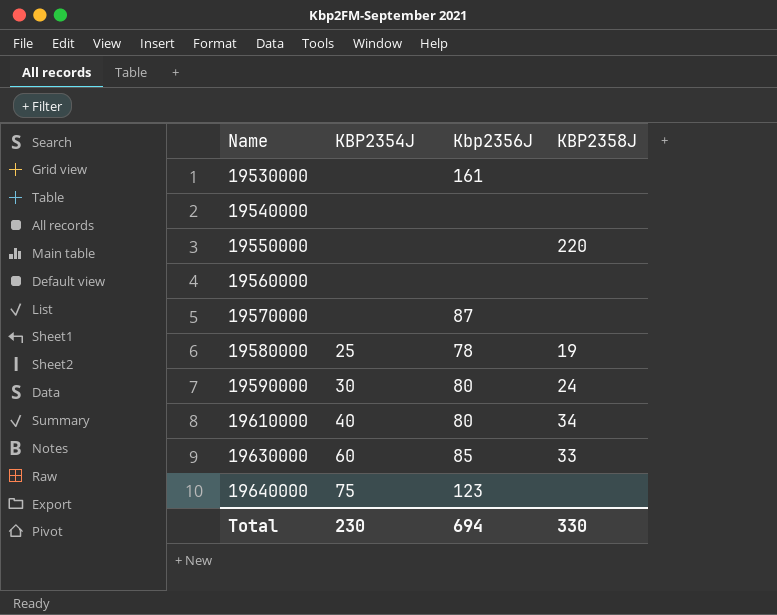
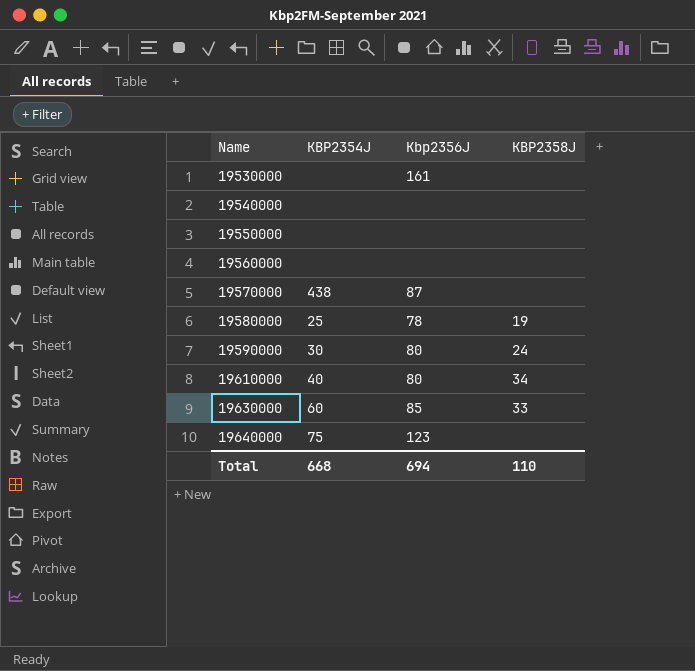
19550000 | KBP2358J: 220 -> none
19570000 | KBP2354J: none -> 438
Total | KBP2354J: 230 -> 668
Total | KBP2358J: 330 -> 110

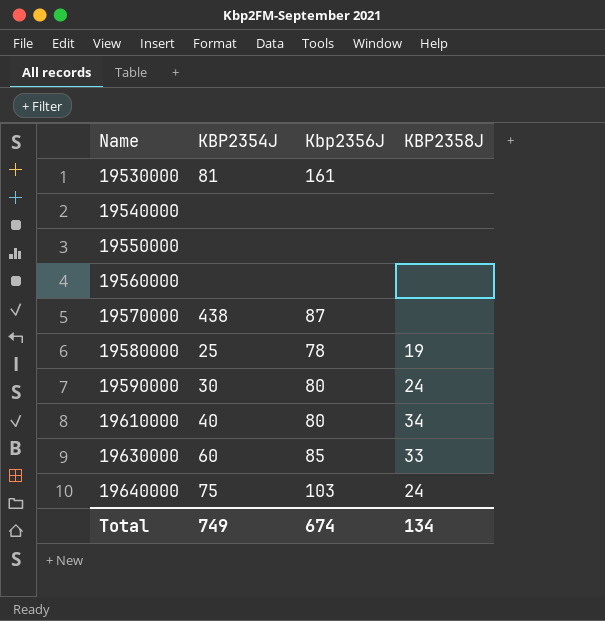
19530000 | KBP2354J: none -> 81
19640000 | Kbp2356J: 123 -> 103
19640000 | KBP2358J: none -> 24
Total | KBP2354J: 668 -> 749
Total | Kbp2356J: 694 -> 674
Total | KBP2358J: 110 -> 134

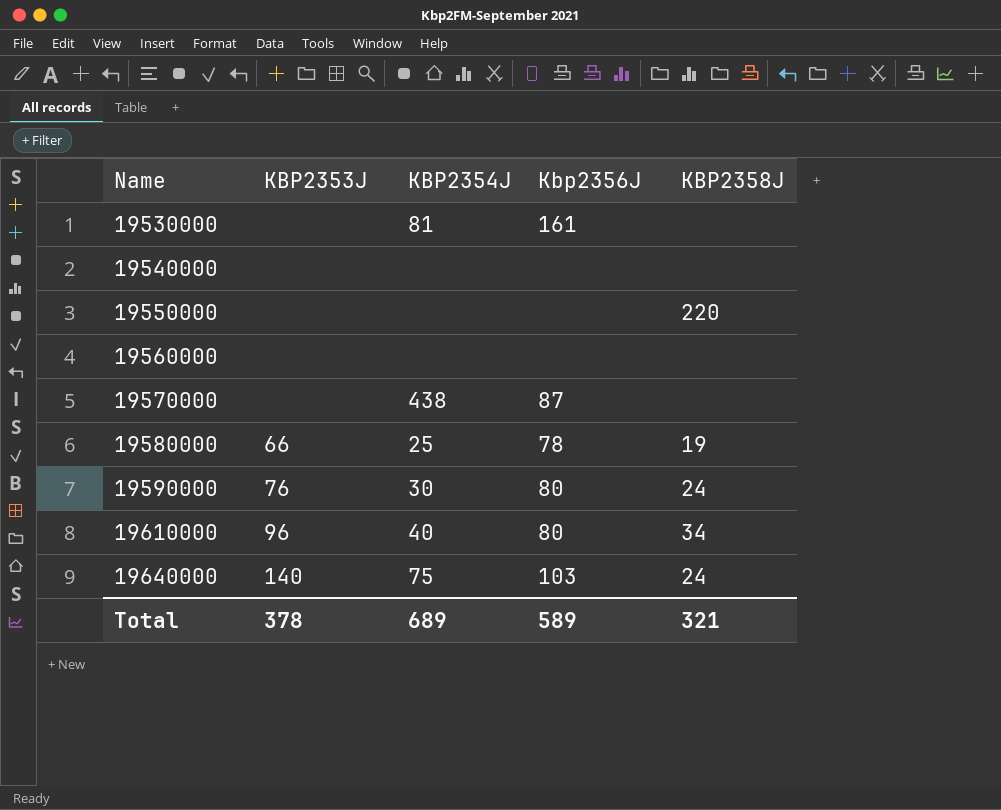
column KBP2353J | position: none -> 2
row 19630000: 60 | 85 | 33 -> none
19550000 | KBP2358J: none -> 220
Total | KBP2354J: 749 -> 689
Total | Kbp2356J: 674 -> 589
Total | KBP2358J: 134 -> 321

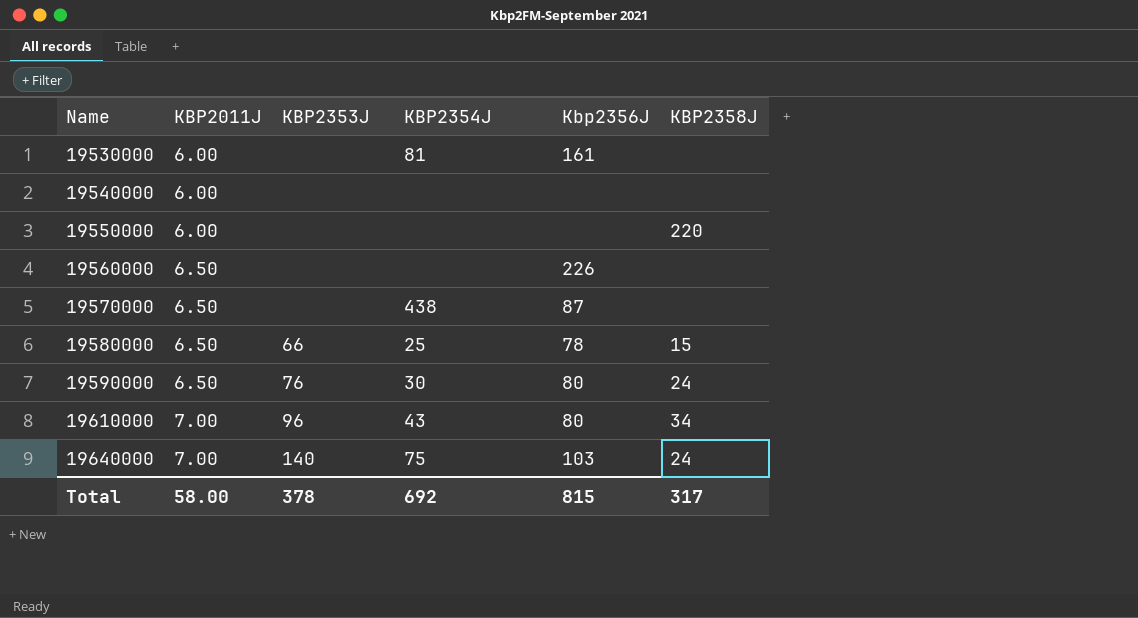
column KBP2011J | position: none -> 2
19560000 | Kbp2356J: none -> 226
19580000 | KBP2358J: 19 -> 15
19610000 | KBP2354J: 40 -> 43
Total | KBP2354J: 689 -> 692
Total | Kbp2356J: 589 -> 815
Total | KBP2358J: 321 -> 317

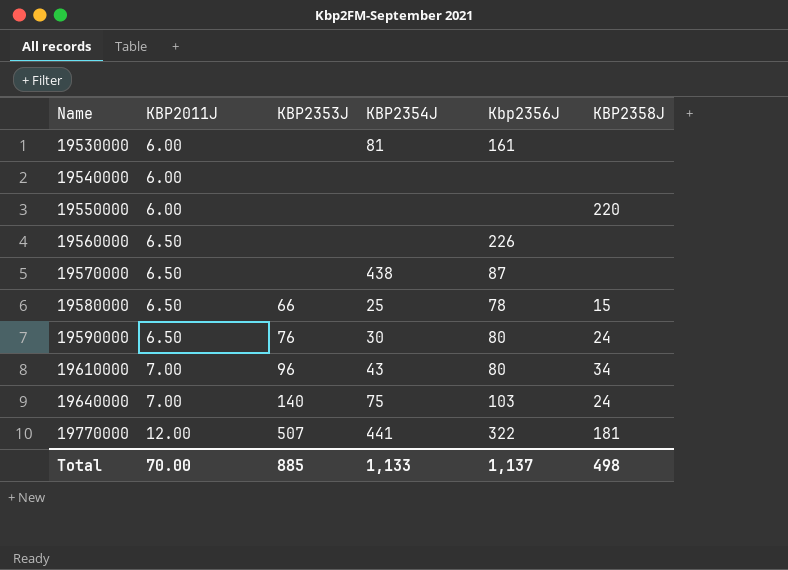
row 19770000: none -> 12.00 | 507 | 441 | 322 | 181
Total | KBP2011J: 58.00 -> 70.00
Total | KBP2353J: 378 -> 885
Total | KBP2354J: 692 -> 1,133
Total | Kbp2356J: 815 -> 1,137
Total | KBP2358J: 317 -> 498

